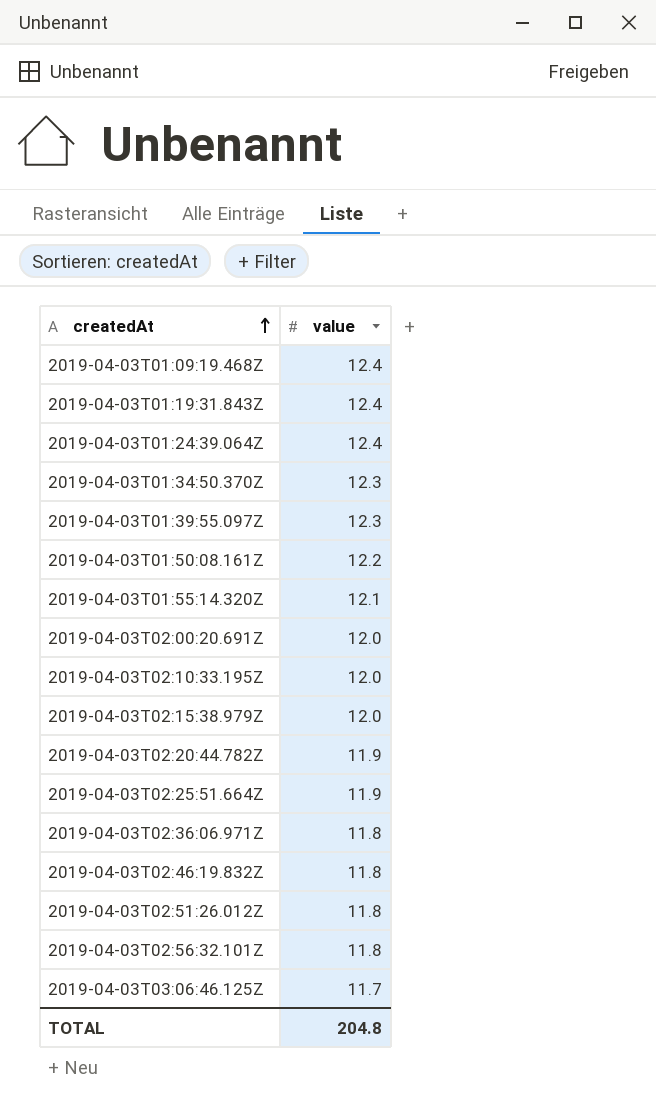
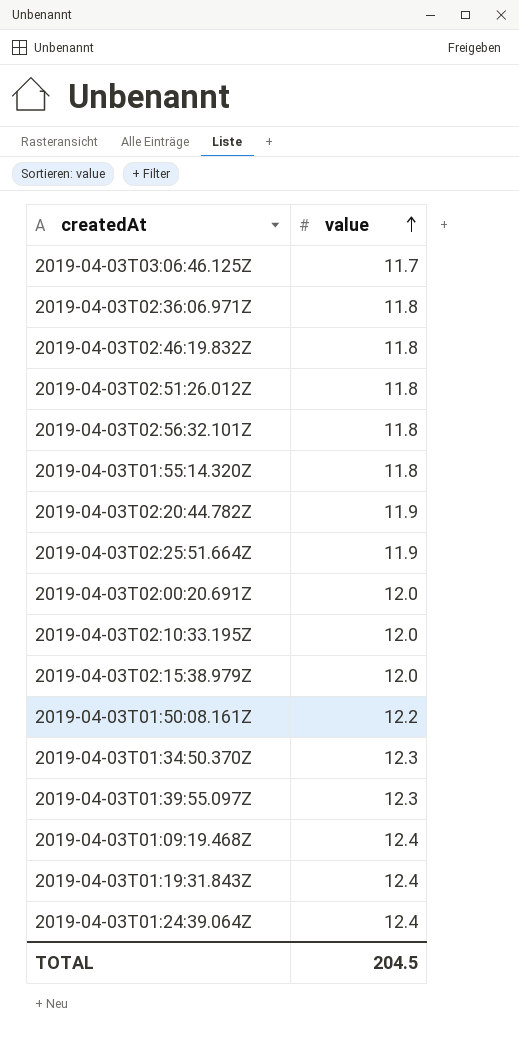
row order: createdAt ascending -> value ascending
2019-04-03T01:55:14.320Z | value: 12.1 -> 11.8
TOTAL | value: 204.8 -> 204.5

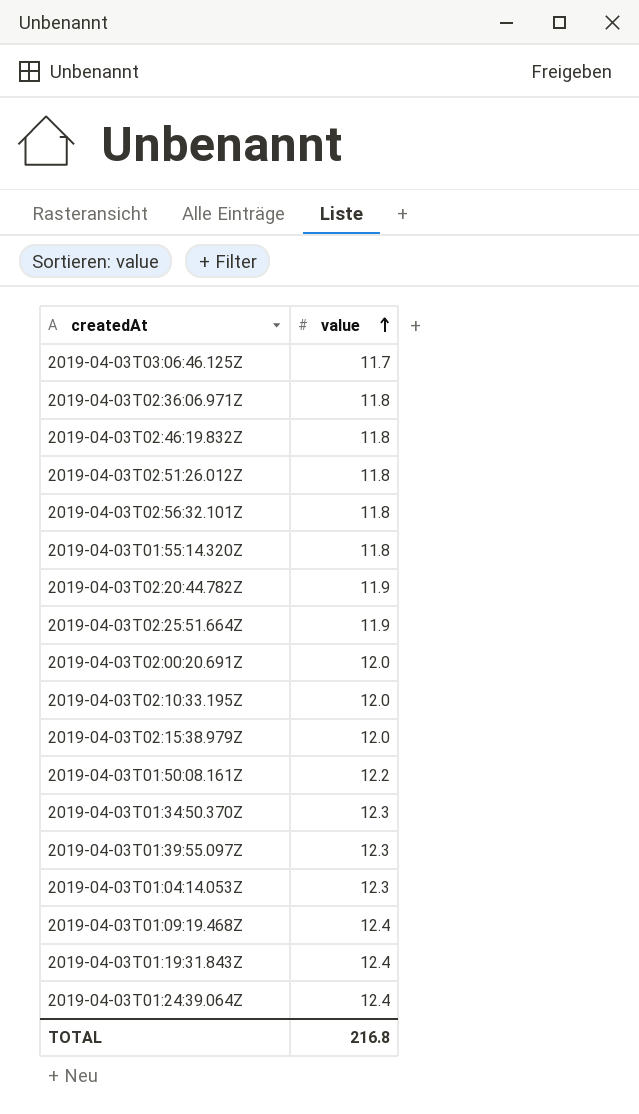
row 2019-04-03T01:04:14.053Z: none -> 12.3
TOTAL | value: 204.5 -> 216.8

